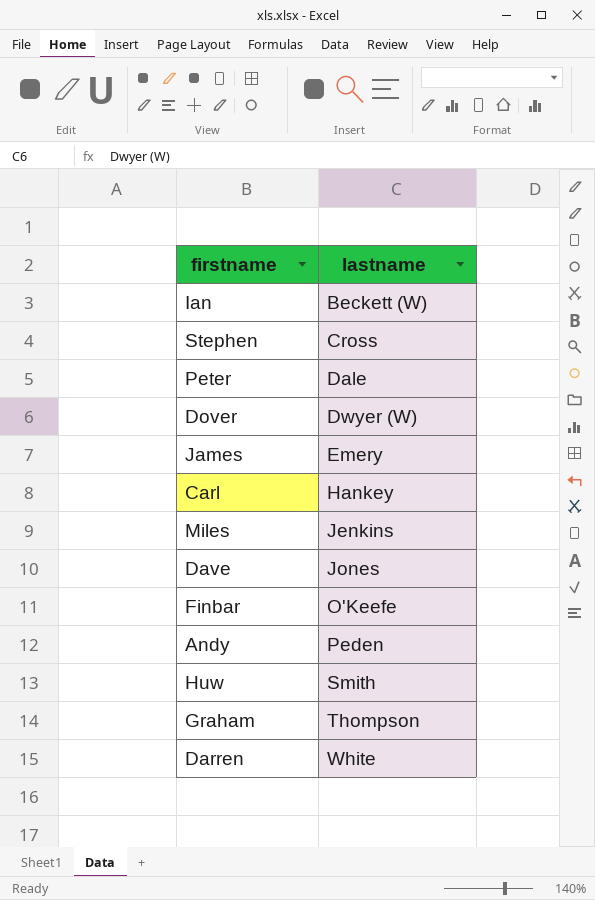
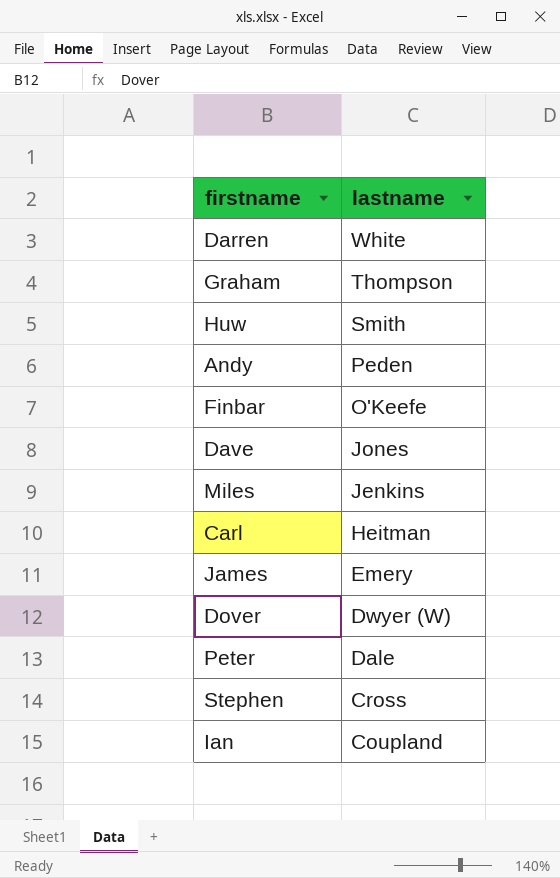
row order: lastname ascending -> lastname descending
Carl | lastname: Hankey -> Heitman
Ian | lastname: Beckett (W) -> Coupland

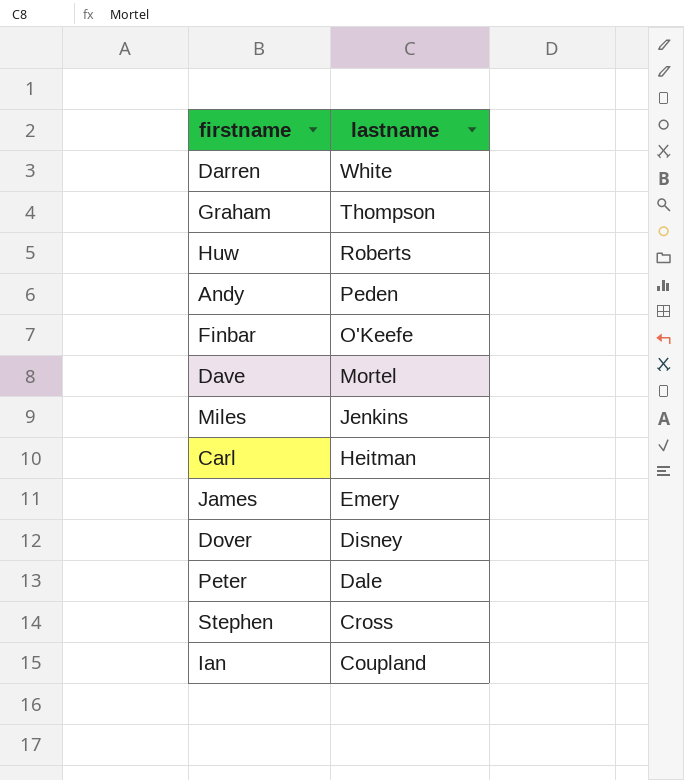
Huw | lastname: Smith -> Roberts
Dave | lastname: Jones -> Mortel
Dover | lastname: Dwyer (W) -> Disney

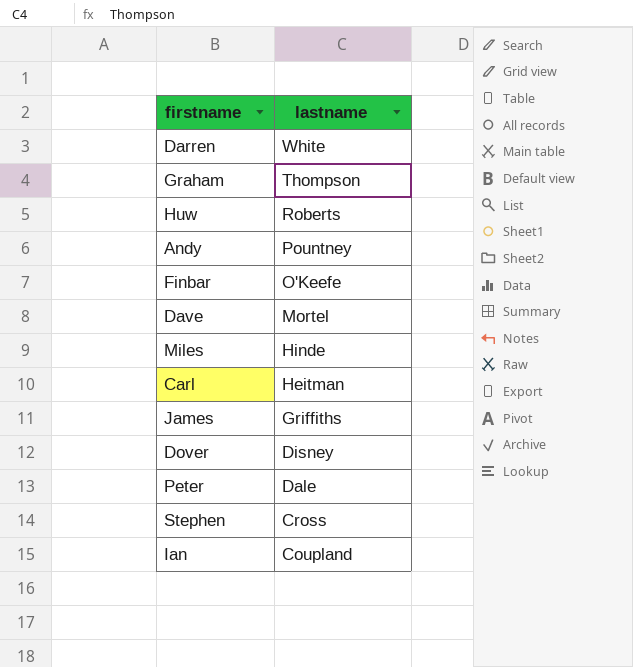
Andy | lastname: Peden -> Pountney
Miles | lastname: Jenkins -> Hinde
James | lastname: Emery -> Griffiths

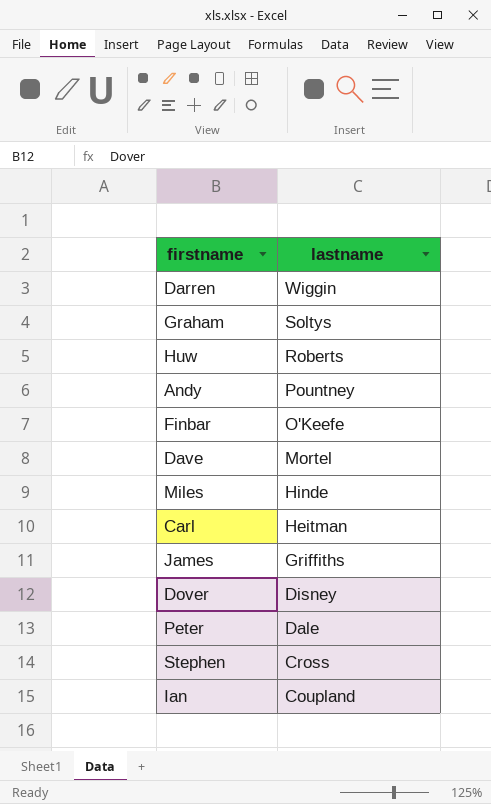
Darren | lastname: White -> Wiggin
Graham | lastname: Thompson -> Soltys

